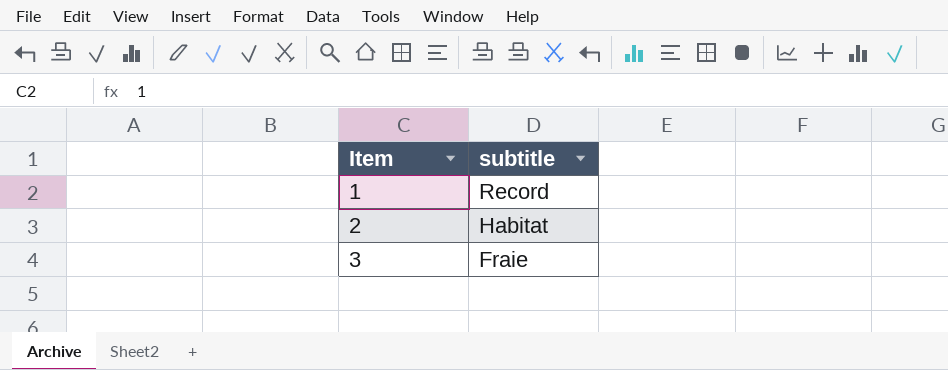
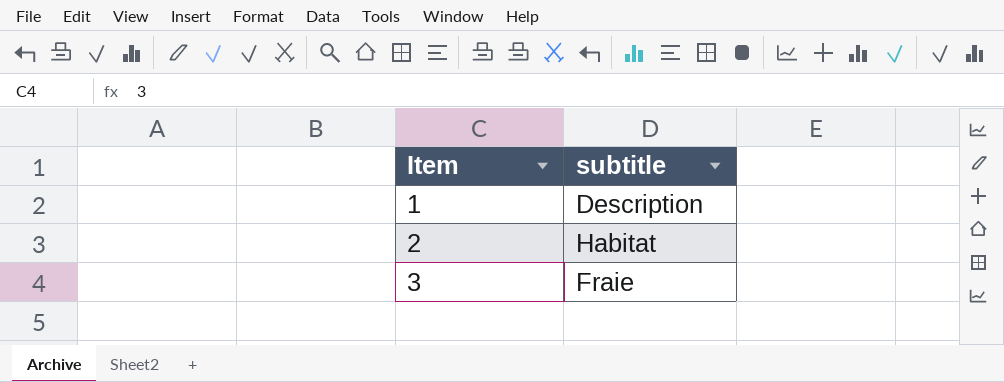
1 | subtitle: Record -> Description

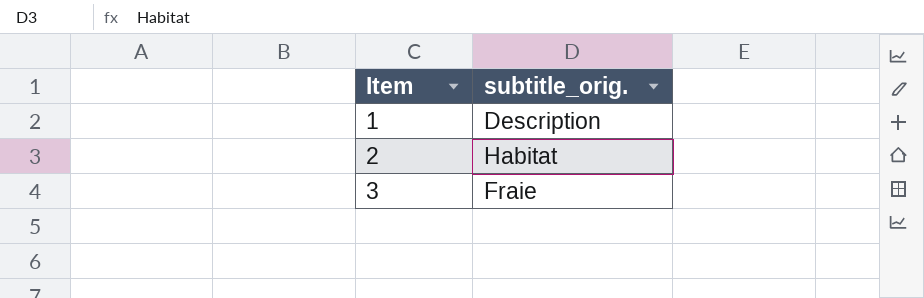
column name: subtitle -> subtitle_orig.

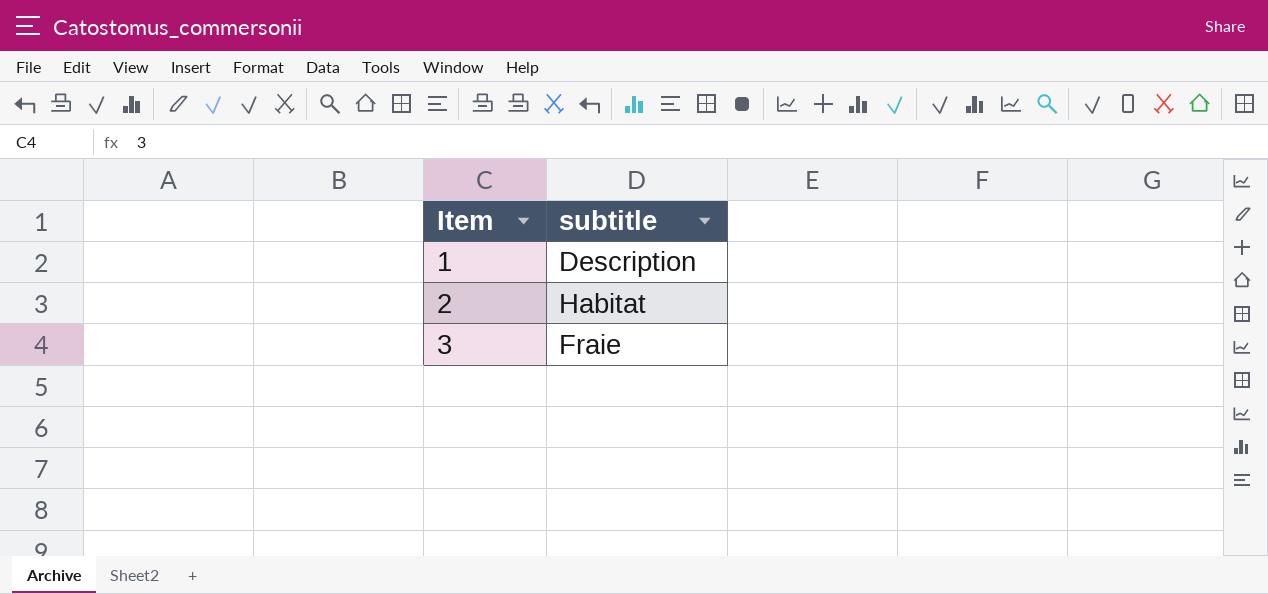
column name: subtitle_orig. -> subtitle

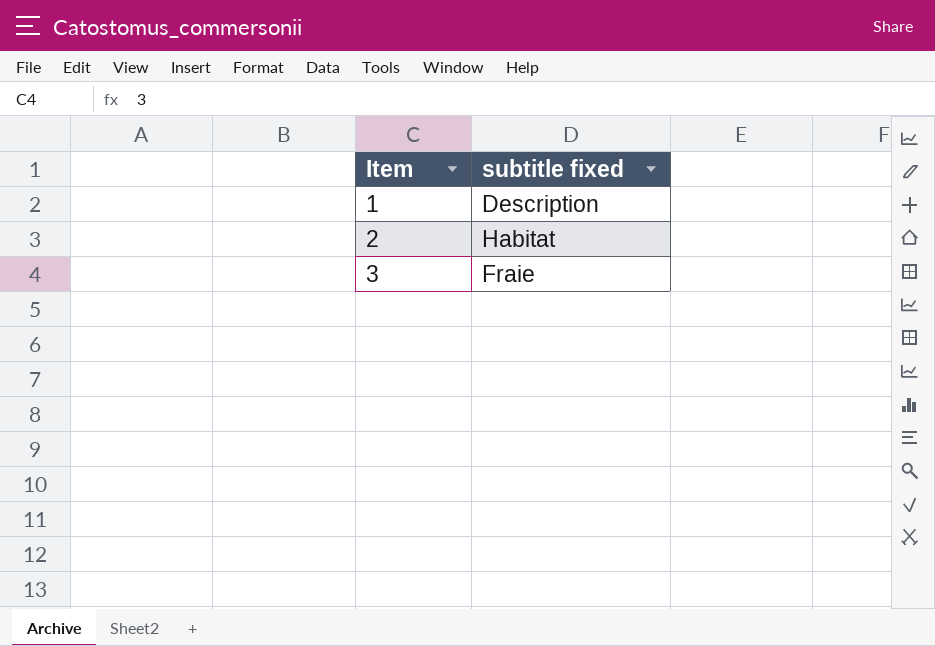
column name: subtitle -> subtitle fixed

